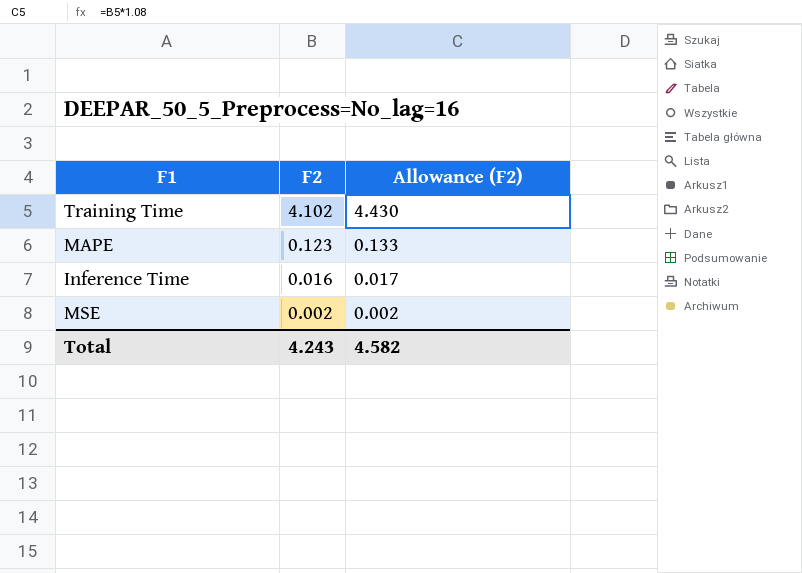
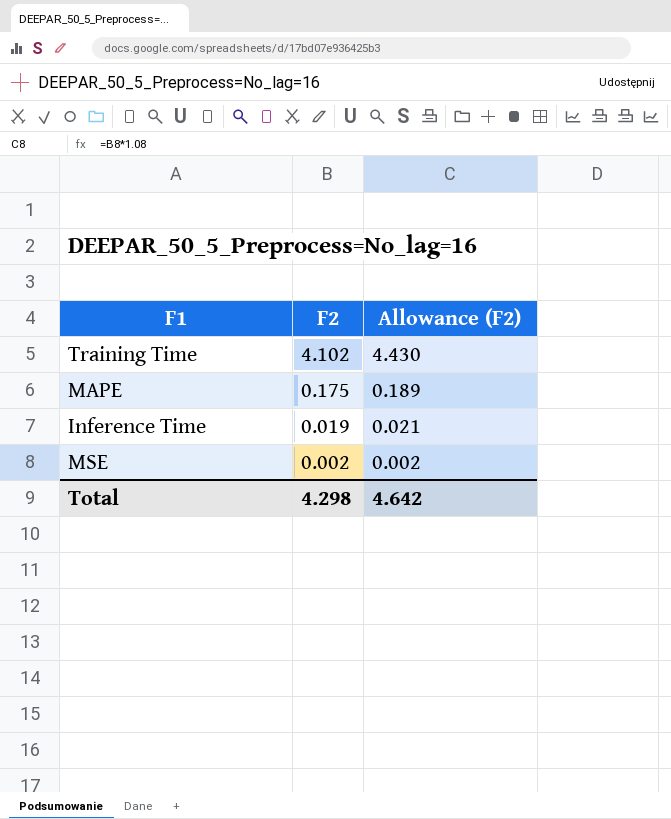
MAPE | F2: 0.123 -> 0.175
MAPE | Allowance (F2): 0.133 -> 0.189
Inference Time | F2: 0.016 -> 0.019
Inference Time | Allowance (F2): 0.017 -> 0.021
Total | F2: 4.243 -> 4.298
Total | Allowance (F2): 4.582 -> 4.642

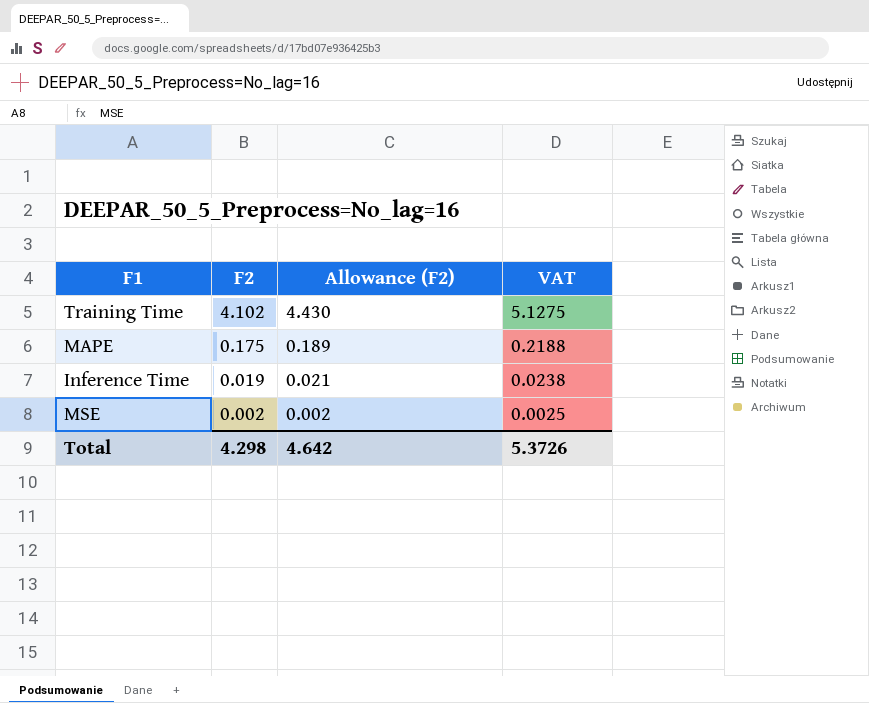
column VAT | formula: none -> [F2] * 1.25

